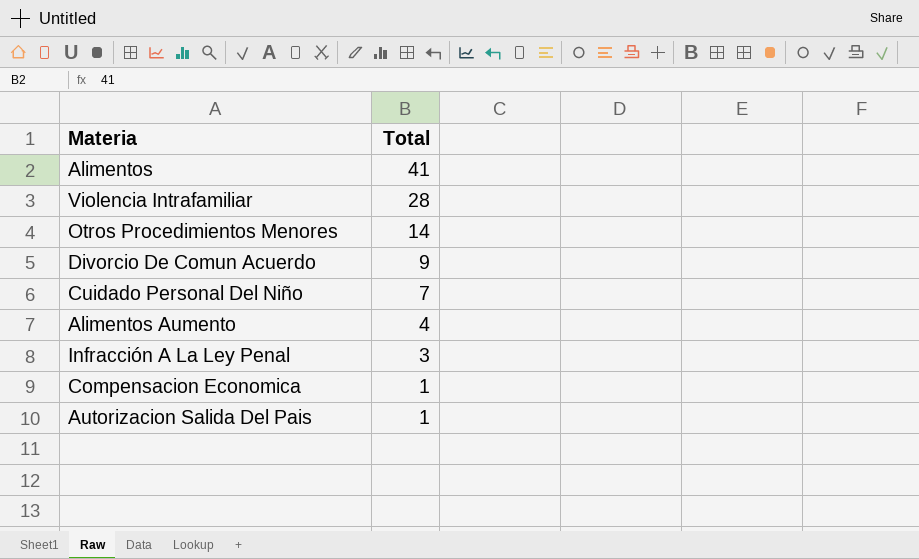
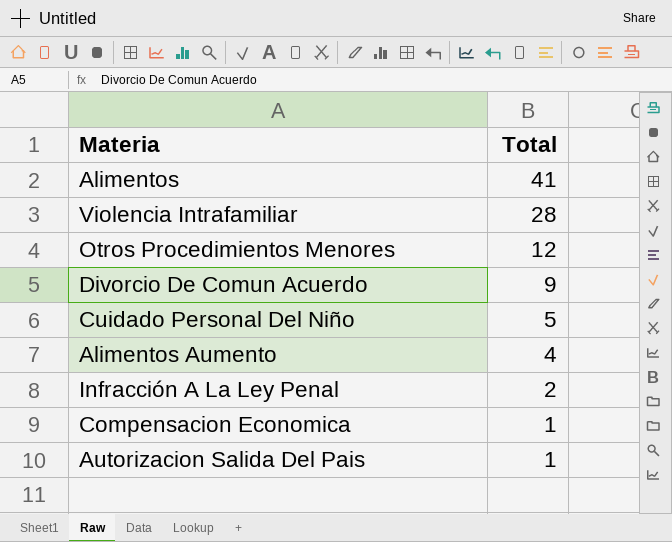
Otros Procedimientos Menores | Total: 14 -> 12
Cuidado Personal Del Niño | Total: 7 -> 5
Infracción A La Ley Penal | Total: 3 -> 2

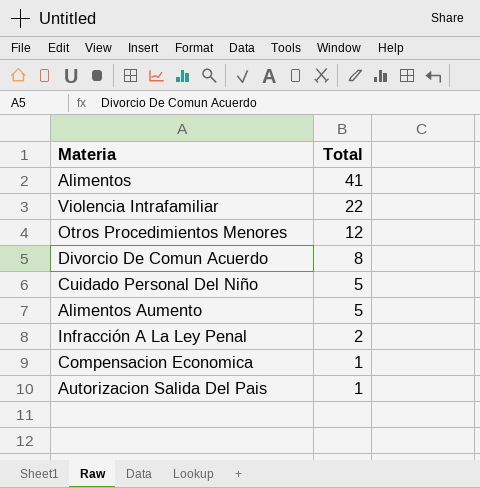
Violencia Intrafamiliar | Total: 28 -> 22
Divorcio De Comun Acuerdo | Total: 9 -> 8
Alimentos Aumento | Total: 4 -> 5

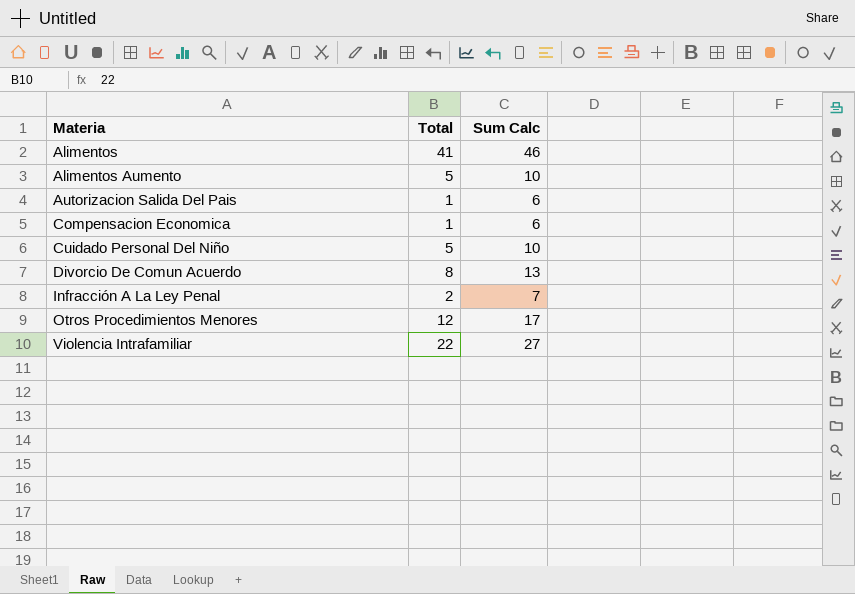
row order: Total descending -> Materia ascending
column Sum Calc | formula: none -> [Total] + 5

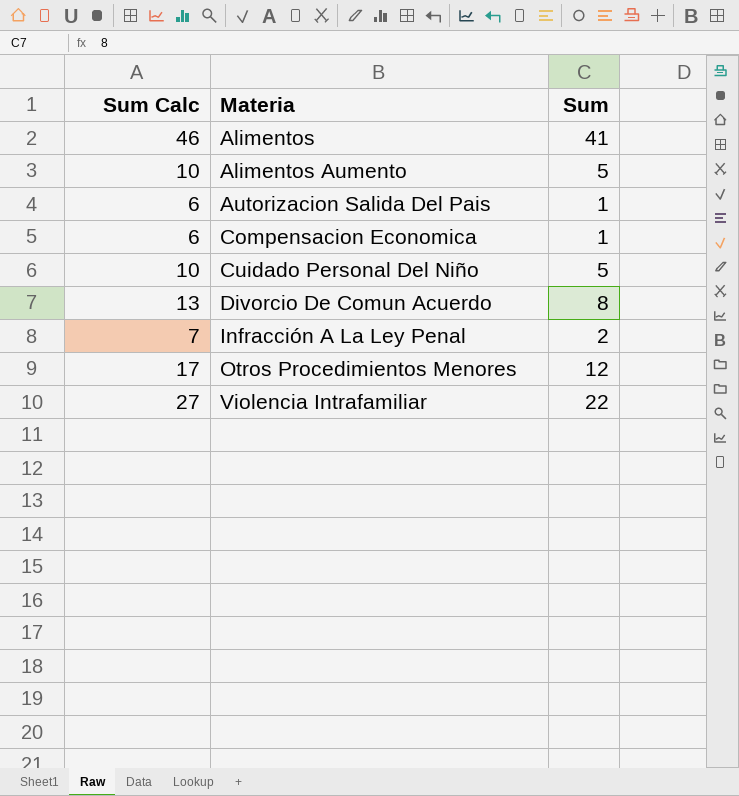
column Sum Calc | position: 3 -> 1
column name: Total -> Sum

